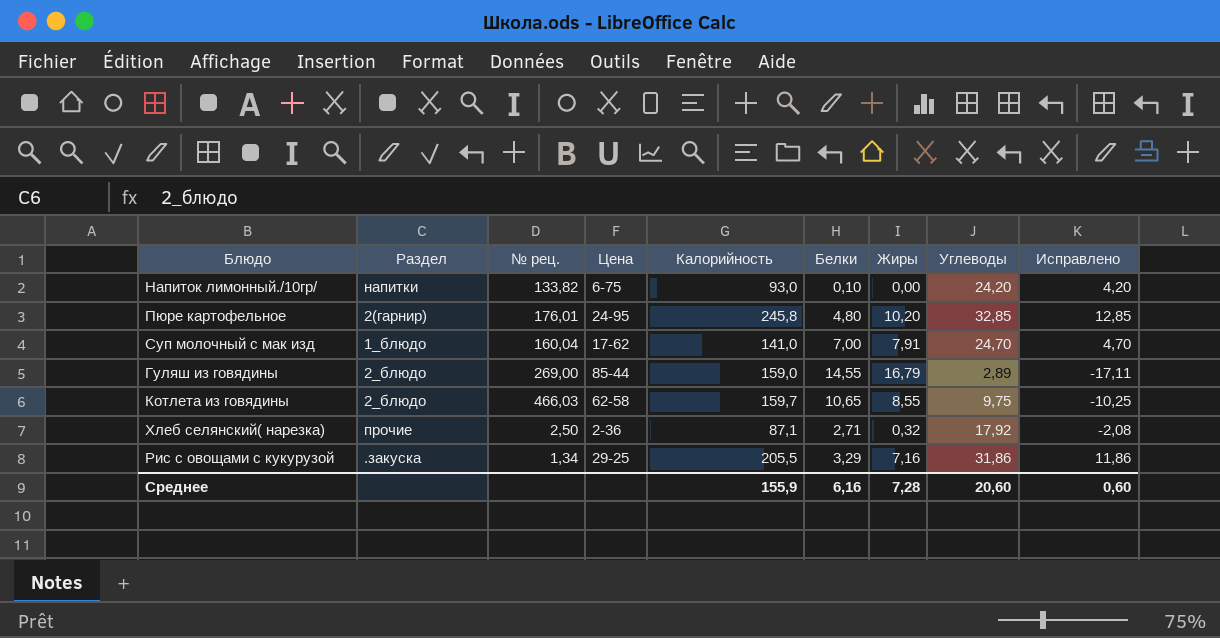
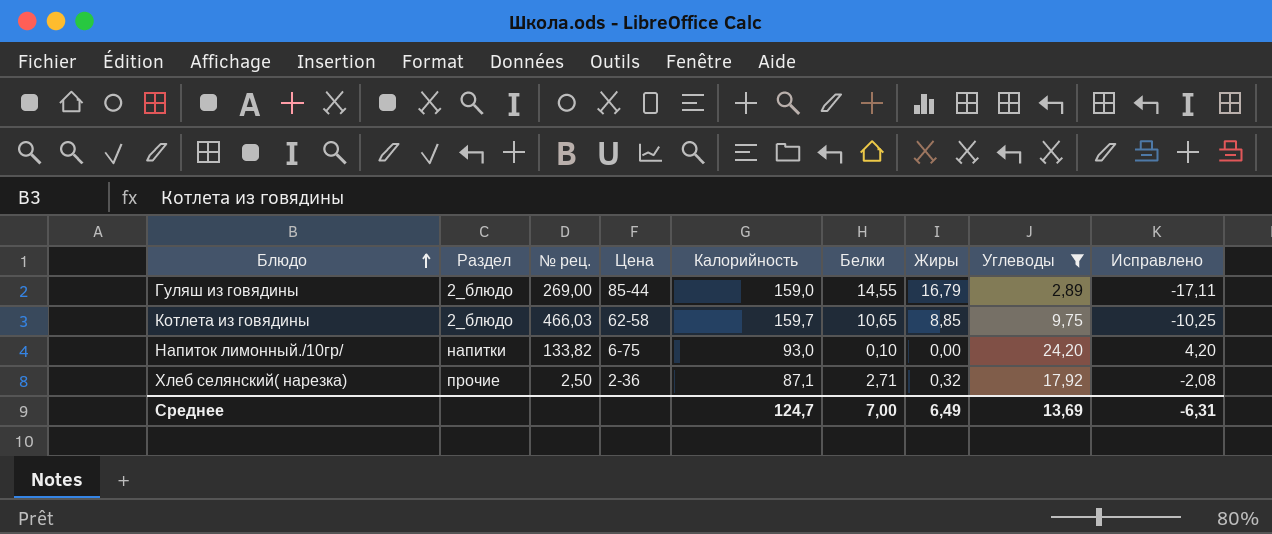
filter: none -> Углеводы <= 24,20
row order: none -> Блюдо ascending
Котлета из говядины | Жиры: 8,55 -> 8,85
Среднее | Калорийность: 155,9 -> 124,7
Среднее | Белки: 6,16 -> 7,00
Среднее | Жиры: 7,28 -> 6,49
Среднее | Углеводы: 20,60 -> 13,69
Среднее | Исправлено: 0,60 -> -6,31

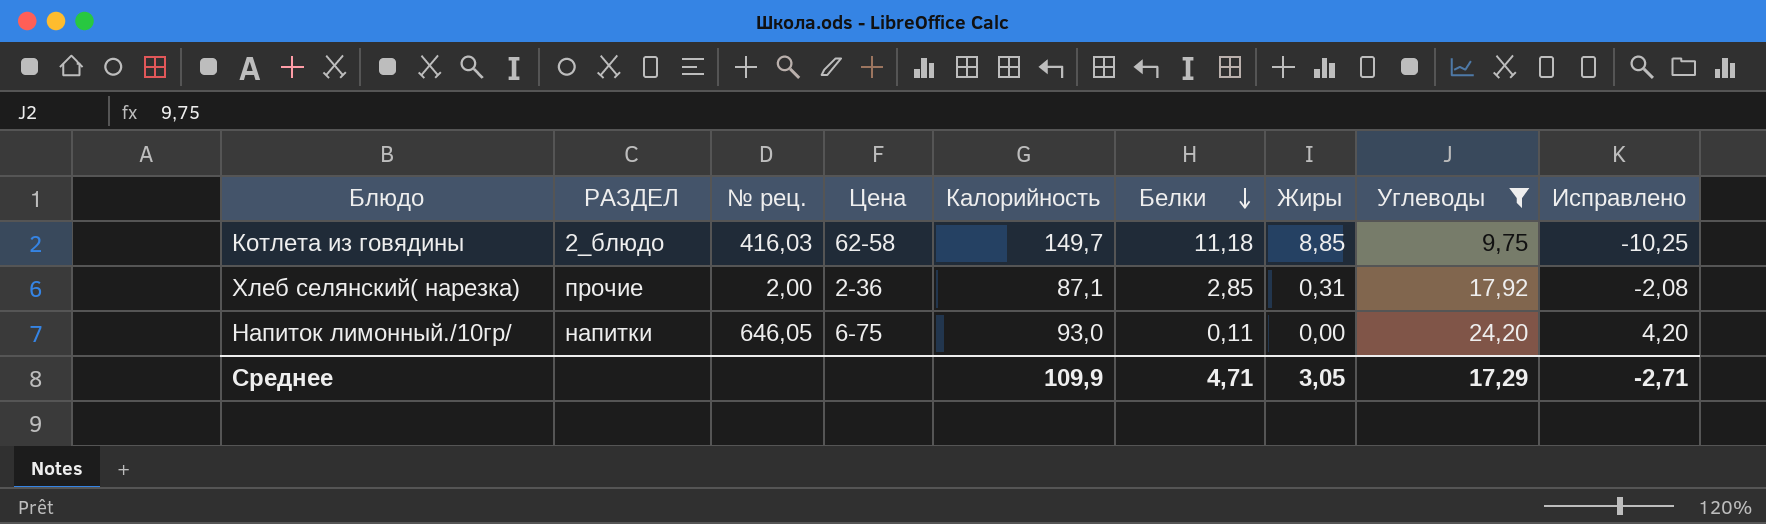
row order: Блюдо ascending -> Белки descending
column name: Раздел -> РАЗДЕЛ
row Гуляш из говядины: 2_блюдо | 269,00 | 85-44 | 159,0 | 14,55 | 16,79 | 2,89 | -17,11 -> none
Котлета из говядины | № рец.: 466,03 -> 416,03
Котлета из говядины | Калорийность: 159,7 -> 149,7
Котлета из говядины | Белки: 10,65 -> 11,18
Хлеб селянский( нарезка) | № рец.: 2,50 -> 2,00
Хлеб селянский( нарезка) | Белки: 2,71 -> 2,85
Хлеб селянский( нарезка) | Жиры: 0,32 -> 0,31
Напиток лимонный./10гр/ | № рец.: 133,82 -> 646,05
Напиток лимонный./10гр/ | Белки: 0,10 -> 0,11
Среднее | Калорийность: 124,7 -> 109,9
Среднее | Белки: 7,00 -> 4,71
Среднее | Жиры: 6,49 -> 3,05
Среднее | Углеводы: 13,69 -> 17,29
Среднее | Исправлено: -6,31 -> -2,71

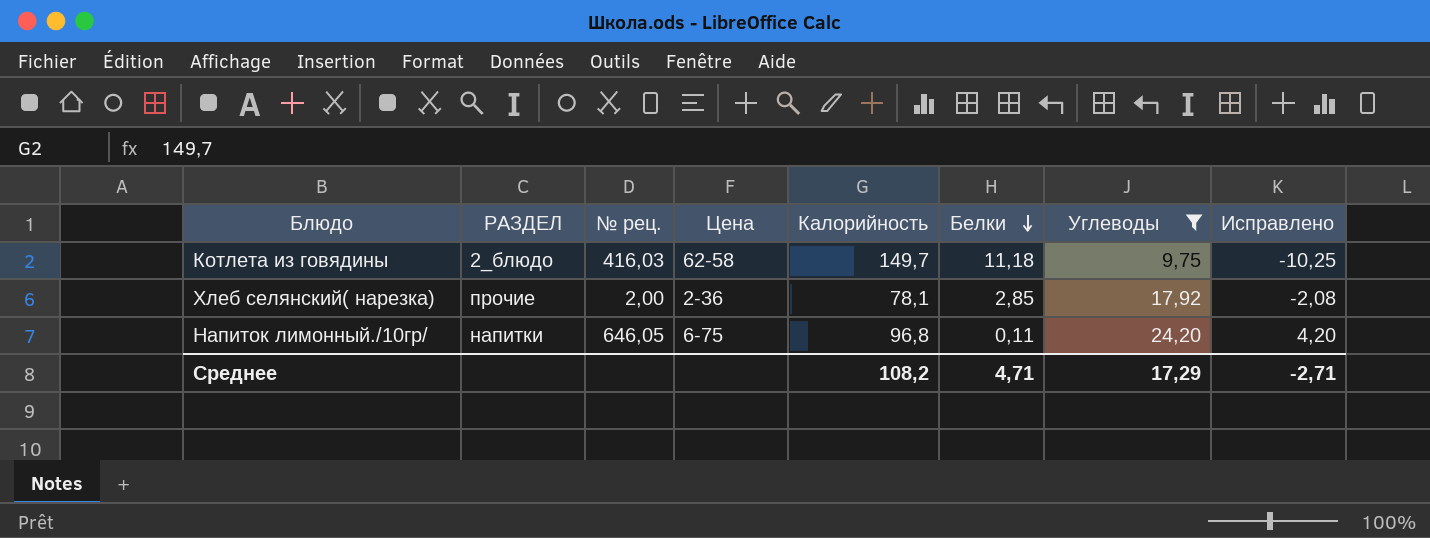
column Жиры | position: 7 -> none
Хлеб селянский( нарезка) | Калорийность: 87,1 -> 78,1
Напиток лимонный./10гр/ | Калорийность: 93,0 -> 96,8
Среднее | Калорийность: 109,9 -> 108,2

